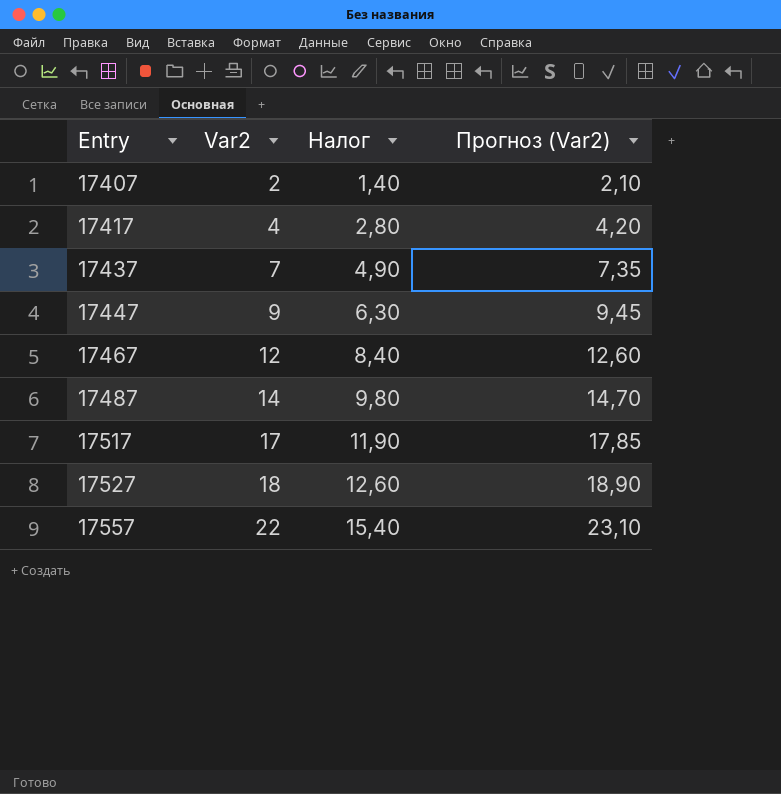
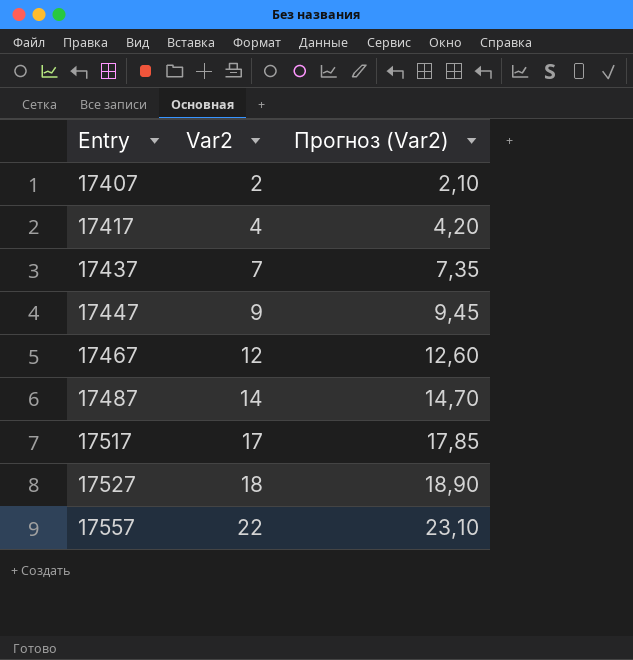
column Налог | formula: [Var2] * 0,7 -> none

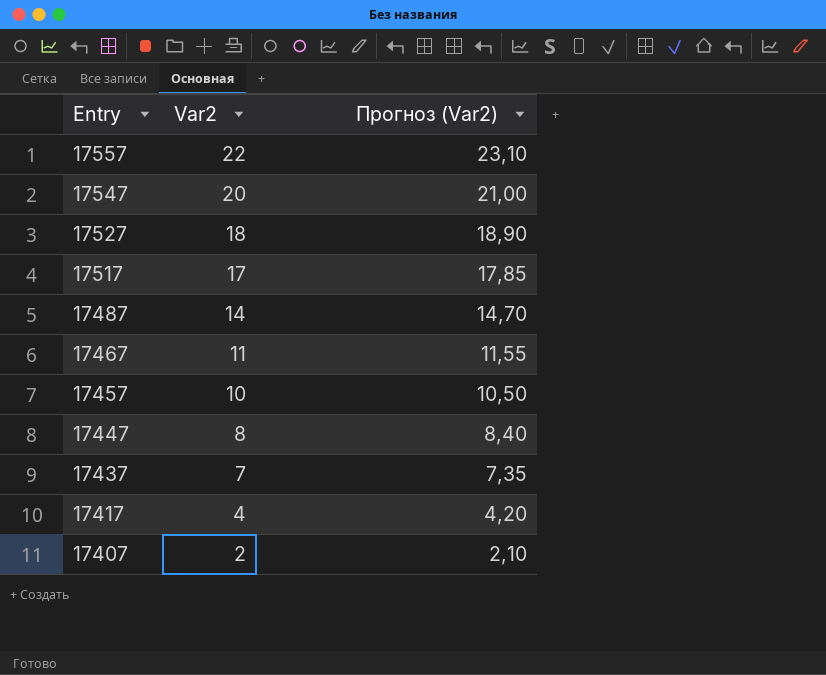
row order: Entry ascending -> Entry descending
row 17547: none -> 20 | 21,00
17467 | Var2: 12 -> 11
17467 | Прогноз (Var2): 12,60 -> 11,55
row 17457: none -> 10 | 10,50
17447 | Var2: 9 -> 8
17447 | Прогноз (Var2): 9,45 -> 8,40

